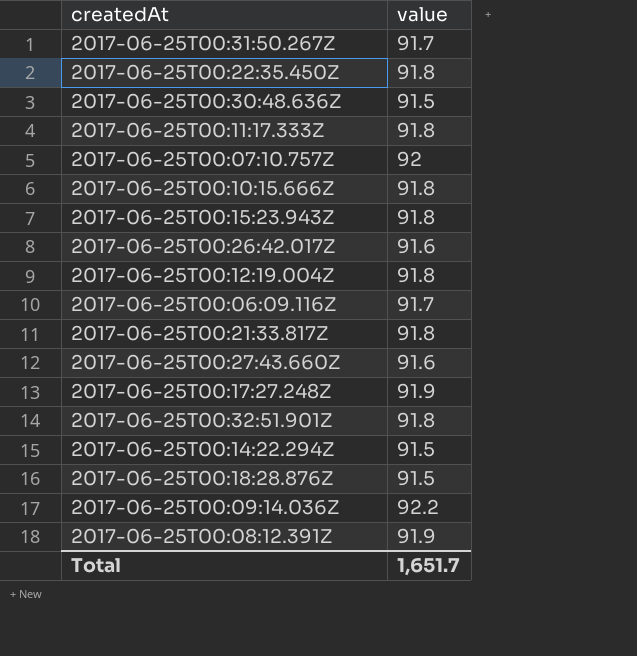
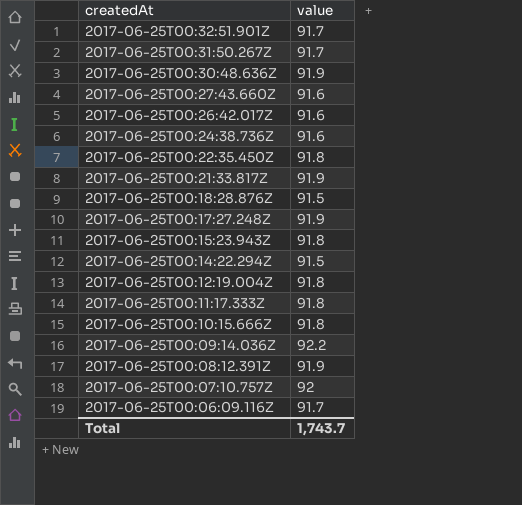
row order: none -> createdAt descending
2017-06-25T00:32:51.901Z | value: 91.8 -> 91.7
2017-06-25T00:30:48.636Z | value: 91.5 -> 91.9
row 2017-06-25T00:24:38.736Z: none -> 91.6
2017-06-25T00:21:33.817Z | value: 91.8 -> 91.9
Total | value: 1,651.7 -> 1,743.7

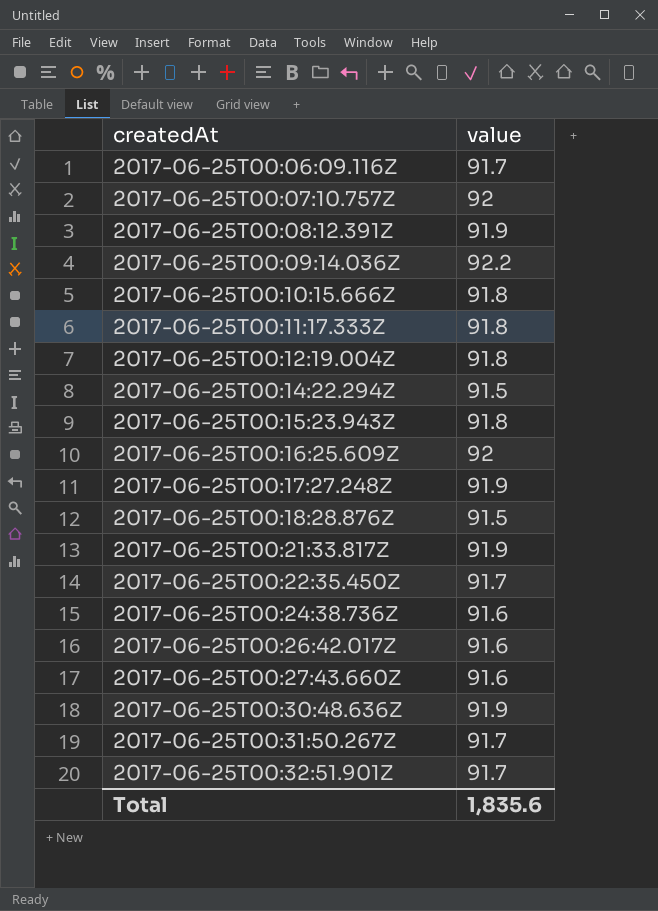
row order: createdAt descending -> createdAt ascending
row 2017-06-25T00:16:25.609Z: none -> 92
2017-06-25T00:22:35.450Z | value: 91.8 -> 91.7
Total | value: 1,743.7 -> 1,835.6

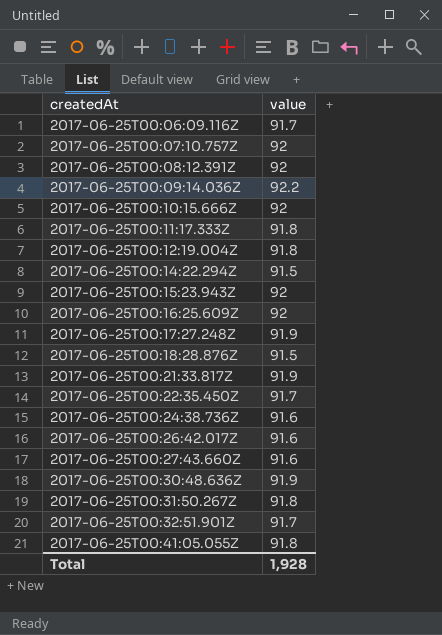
2017-06-25T00:08:12.391Z | value: 91.9 -> 92
2017-06-25T00:10:15.666Z | value: 91.8 -> 92
2017-06-25T00:15:23.943Z | value: 91.8 -> 92
2017-06-25T00:31:50.267Z | value: 91.7 -> 91.8
row 2017-06-25T00:41:05.055Z: none -> 91.8
Total | value: 1,835.6 -> 1,928

